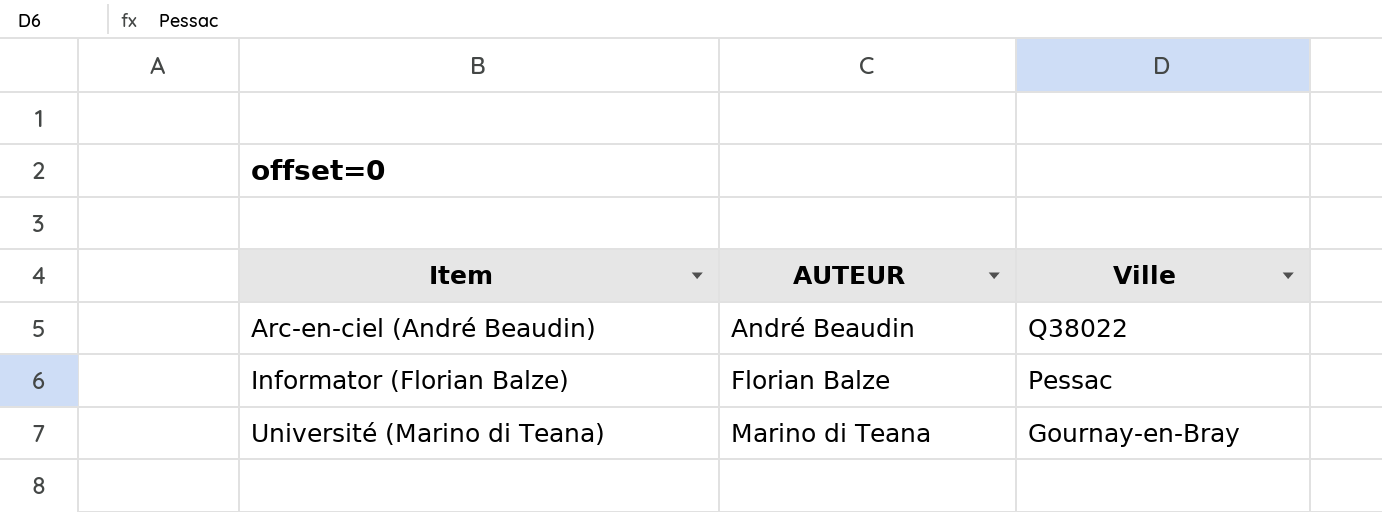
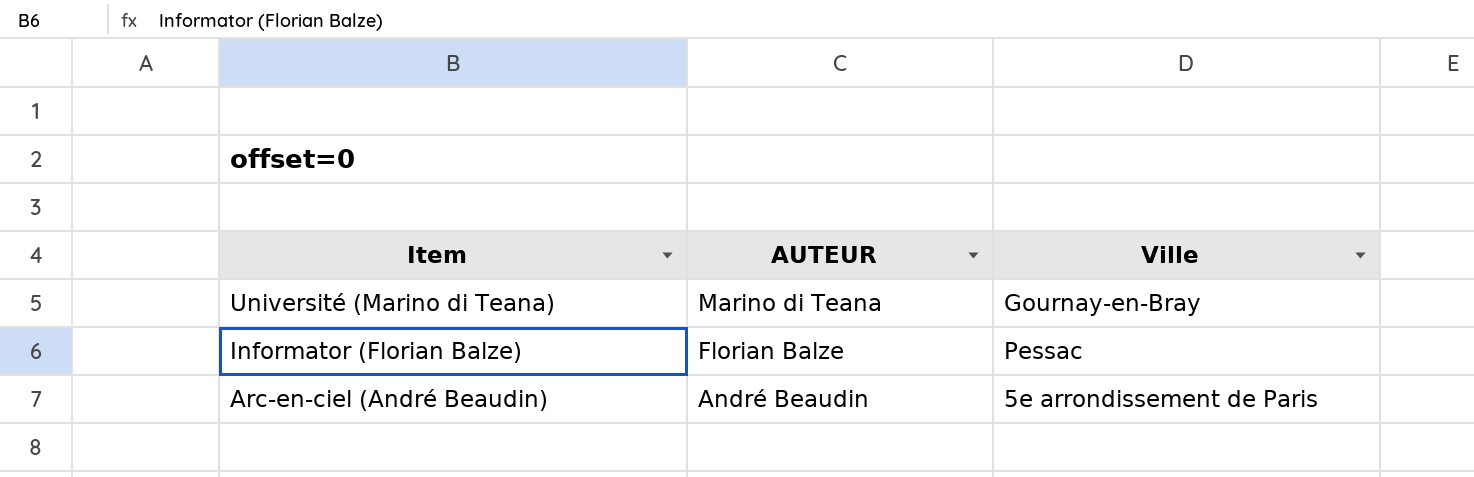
row order: Item ascending -> Item descending
Arc-en-ciel (André Beaudin) | Ville: Q38022 -> 5e arrondissement de Paris

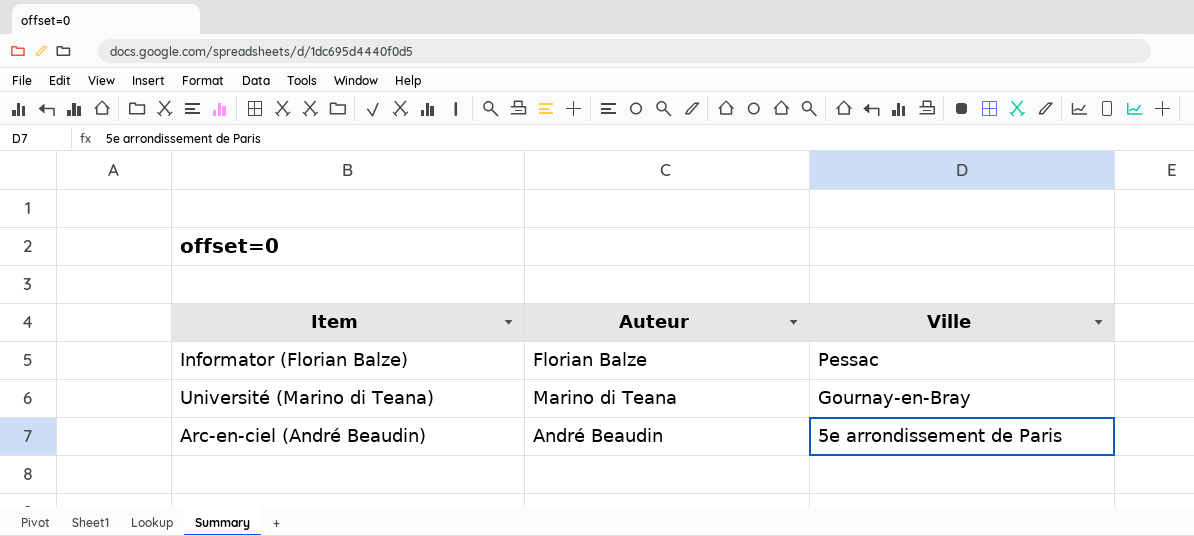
row order: Item descending -> Ville descending
column name: AUTEUR -> Auteur

